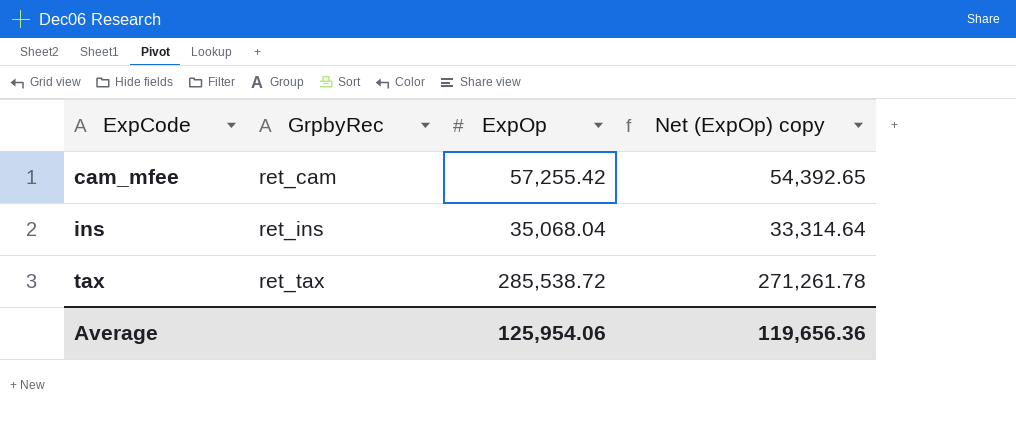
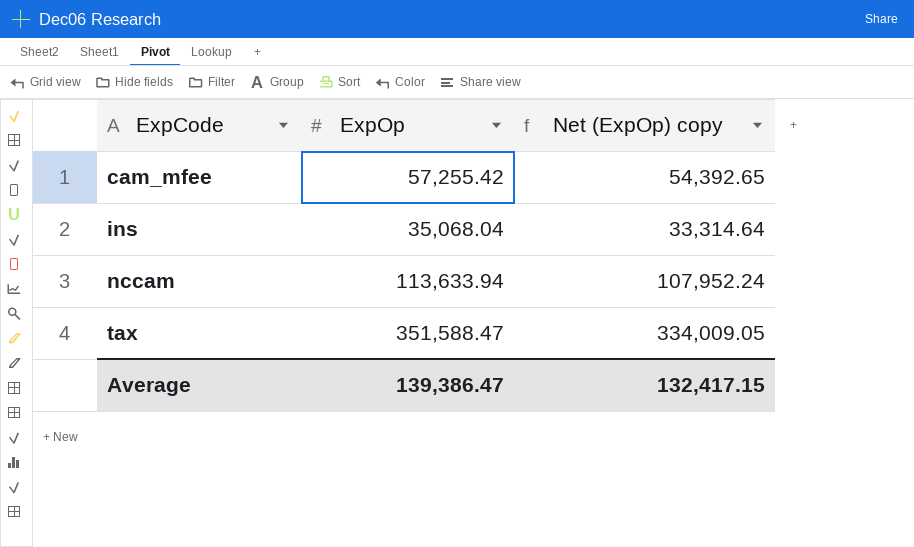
column GrpbyRec | position: 2 -> none
row nccam: none -> 113,633.94 | 107,952.24
tax | ExpOp: 285,538.72 -> 351,588.47
tax | Net (ExpOp) copy: 271,261.78 -> 334,009.05
Average | ExpOp: 125,954.06 -> 139,386.47
Average | Net (ExpOp) copy: 119,656.36 -> 132,417.15

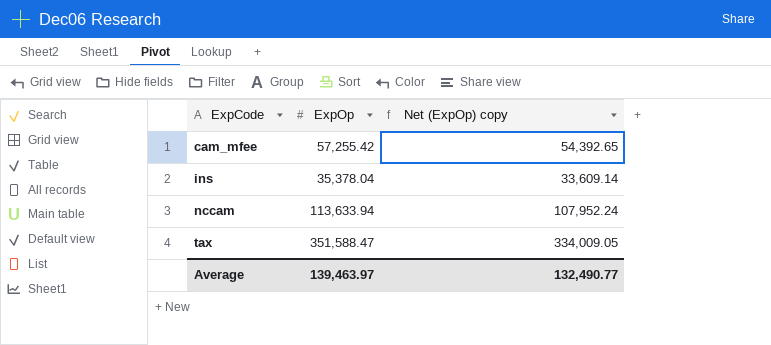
ins | ExpOp: 35,068.04 -> 35,378.04
ins | Net (ExpOp) copy: 33,314.64 -> 33,609.14
Average | ExpOp: 139,386.47 -> 139,463.97
Average | Net (ExpOp) copy: 132,417.15 -> 132,490.77

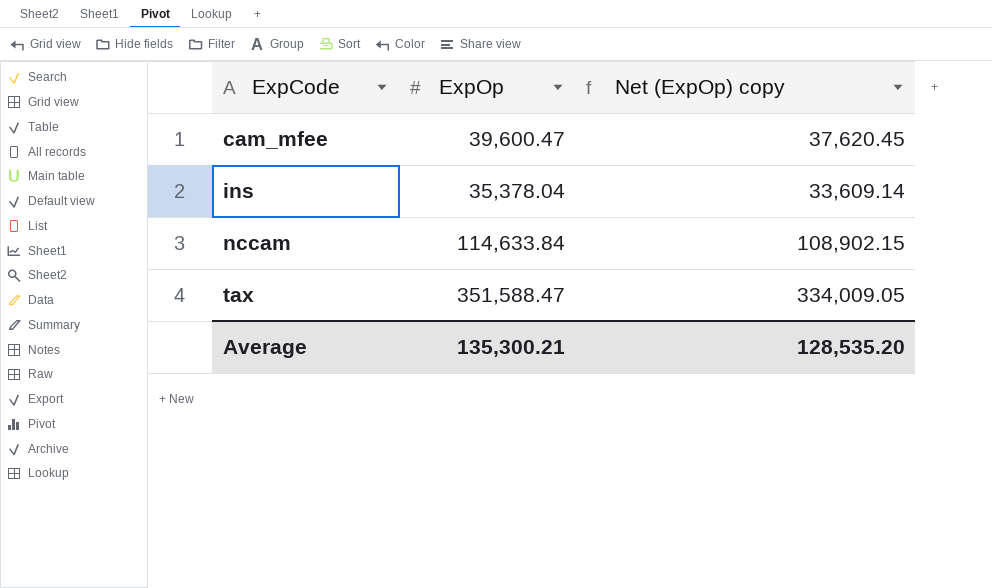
cam_mfee | ExpOp: 57,255.42 -> 39,600.47
cam_mfee | Net (ExpOp) copy: 54,392.65 -> 37,620.45
nccam | ExpOp: 113,633.94 -> 114,633.84
nccam | Net (ExpOp) copy: 107,952.24 -> 108,902.15
Average | ExpOp: 139,463.97 -> 135,300.21
Average | Net (ExpOp) copy: 132,490.77 -> 128,535.20

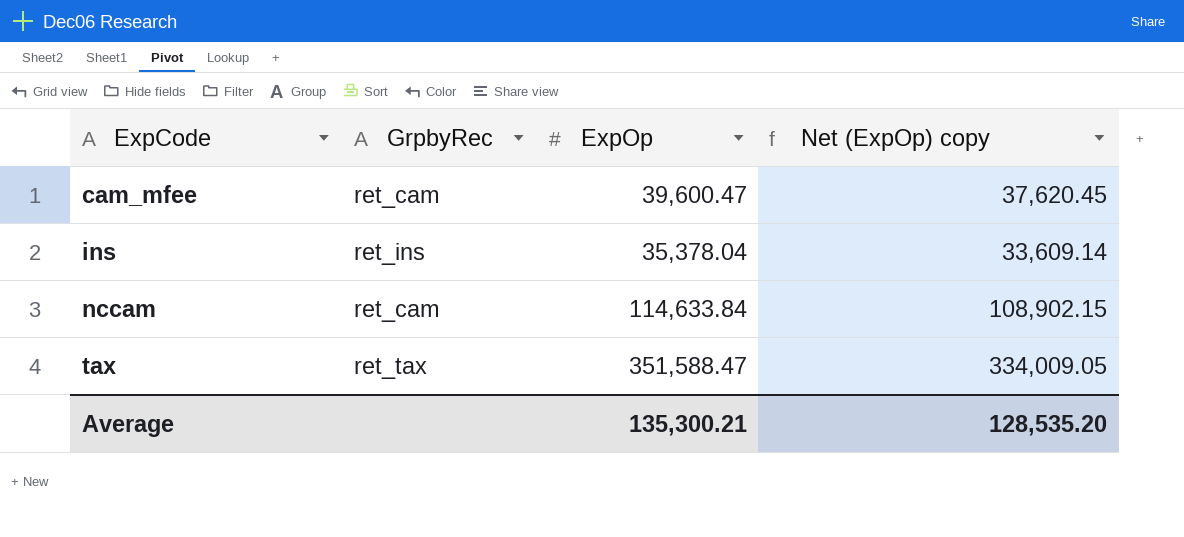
column GrpbyRec | position: none -> 2

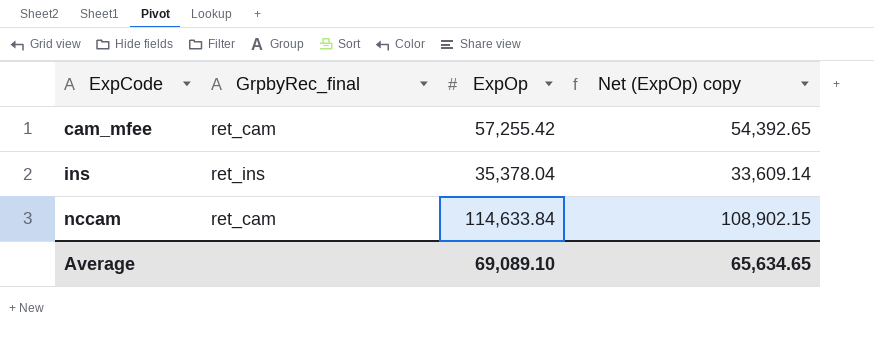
column name: GrpbyRec -> GrpbyRec_final
row tax: ret_tax | 351,588.47 | 334,009.05 -> none
cam_mfee | ExpOp: 39,600.47 -> 57,255.42
cam_mfee | Net (ExpOp) copy: 37,620.45 -> 54,392.65
Average | ExpOp: 135,300.21 -> 69,089.10
Average | Net (ExpOp) copy: 128,535.20 -> 65,634.65

